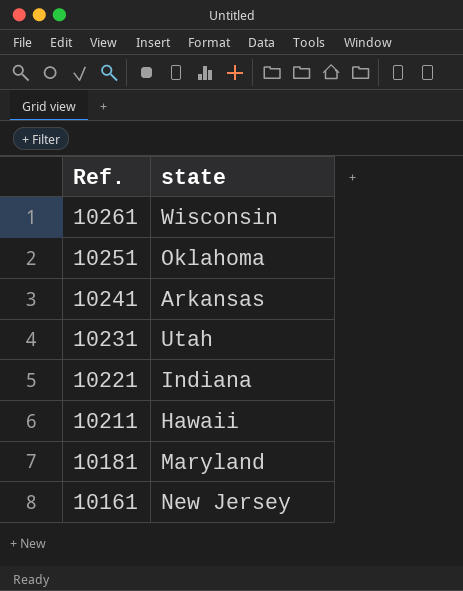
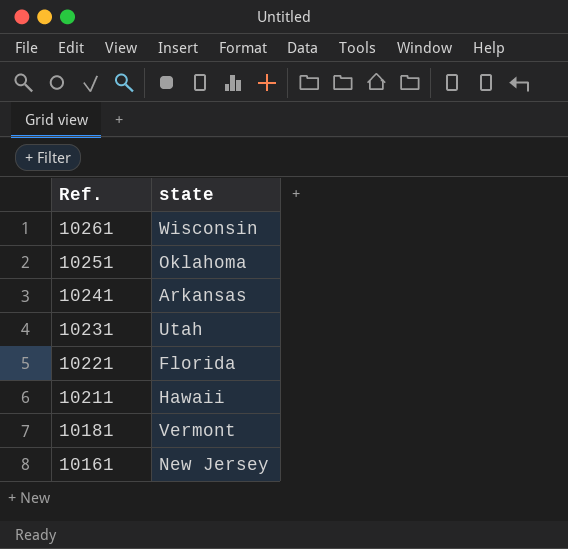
10221 | state: Indiana -> Florida
10181 | state: Maryland -> Vermont

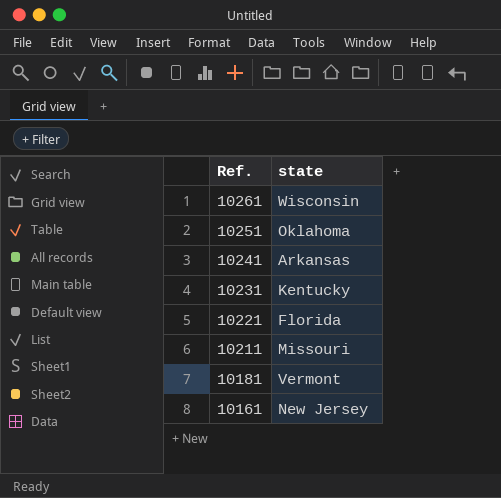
10231 | state: Utah -> Kentucky
10211 | state: Hawaii -> Missouri

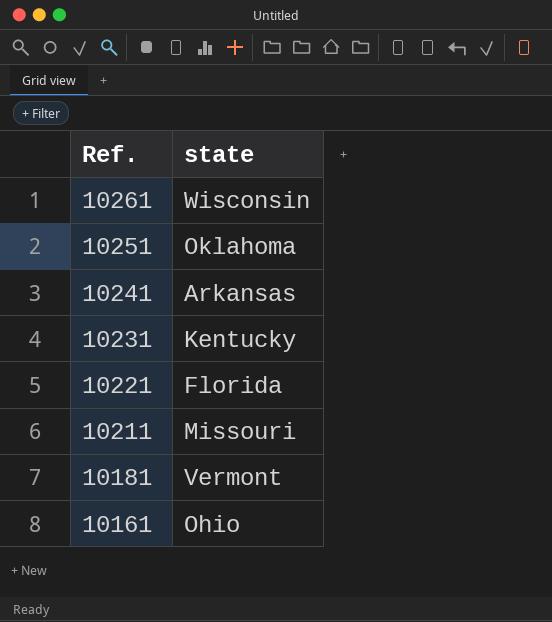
10161 | state: New Jersey -> Ohio

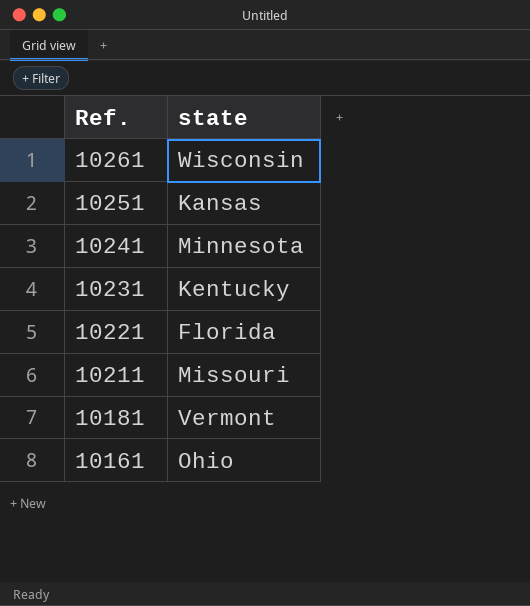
10251 | state: Oklahoma -> Kansas
10241 | state: Arkansas -> Minnesota

